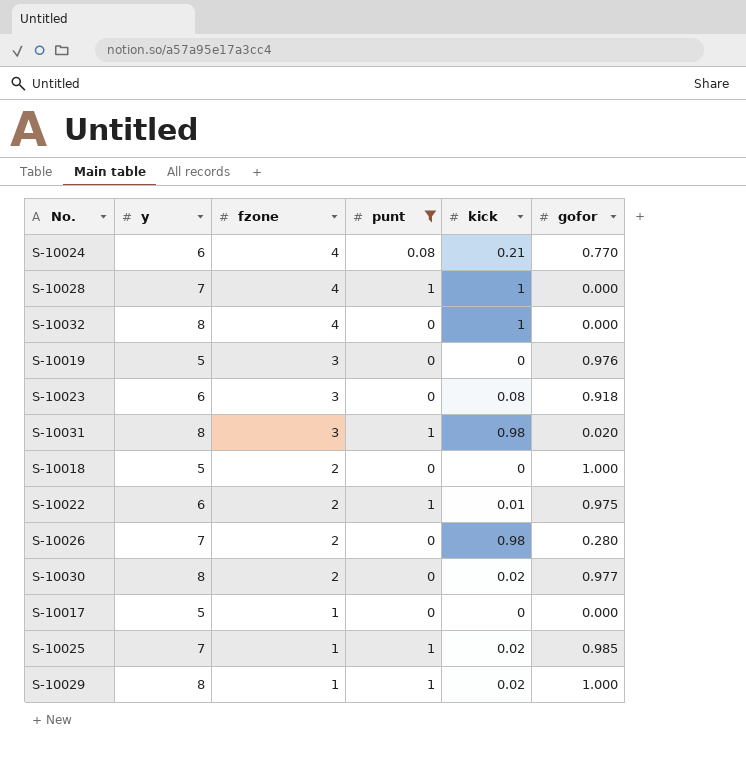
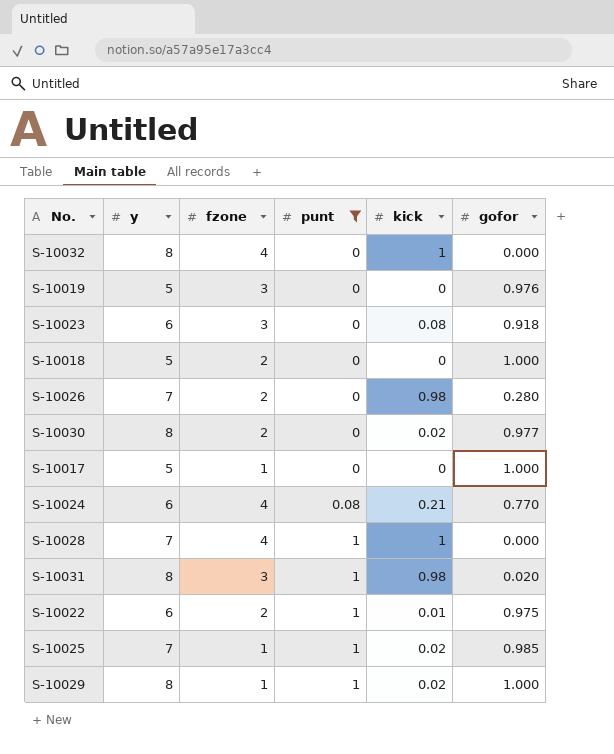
row order: fzone descending -> punt ascending
S-10017 | gofor: 0.000 -> 1.000

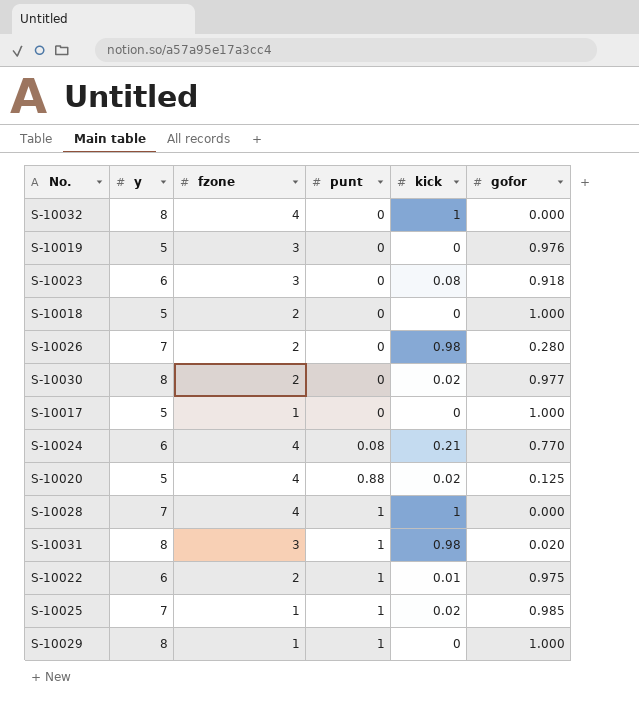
filter: punt != 0.88 -> none
S-10029 | kick: 0.02 -> 0

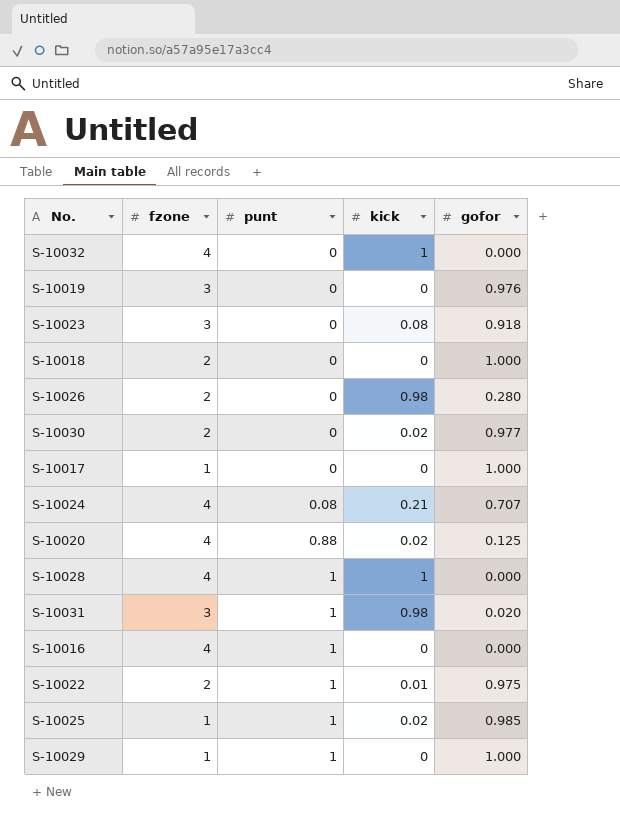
column y | position: 2 -> none
S-10024 | gofor: 0.770 -> 0.707
row S-10016: none -> 4 | 1 | 0 | 0.000

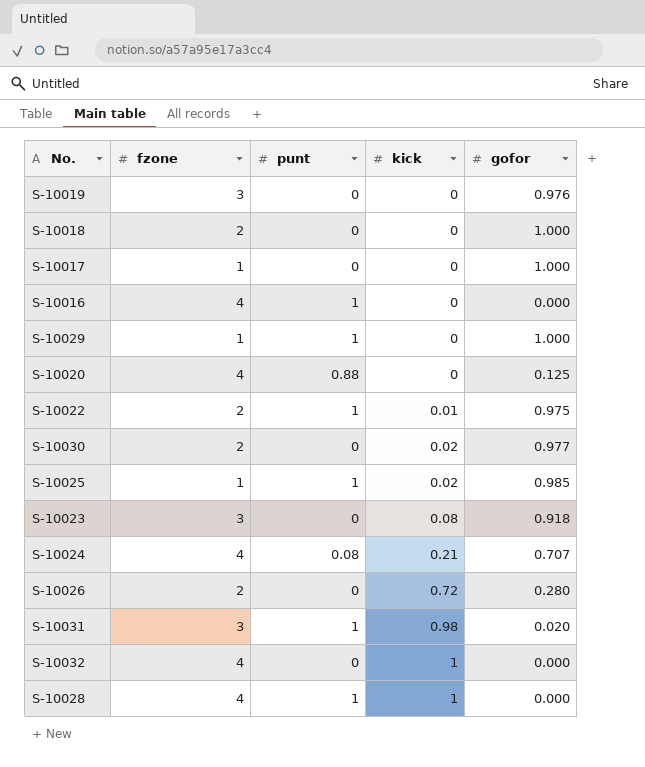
row order: punt ascending -> kick ascending
S-10020 | kick: 0.02 -> 0
S-10026 | kick: 0.98 -> 0.72

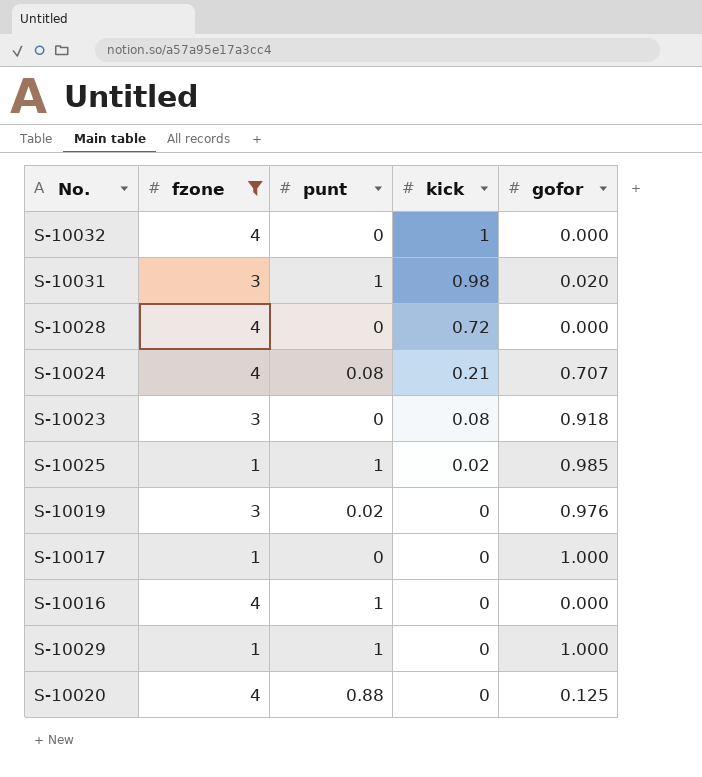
filter: none -> fzone != 2
row order: kick ascending -> kick descending
S-10028 | punt: 1 -> 0
S-10028 | kick: 1 -> 0.72
S-10019 | punt: 0 -> 0.02

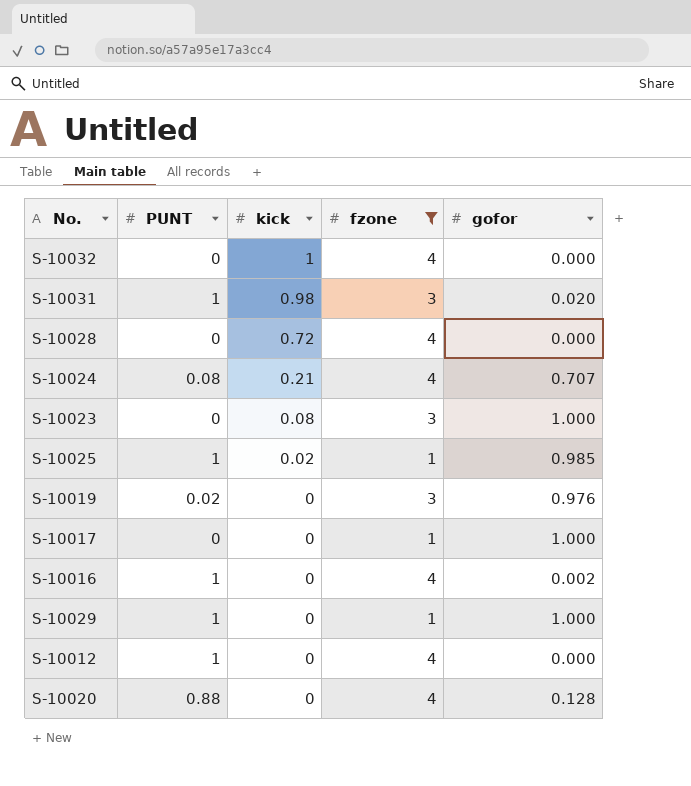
column name: punt -> PUNT
column fzone | position: 2 -> 4
S-10023 | gofor: 0.918 -> 1.000
S-10016 | gofor: 0.000 -> 0.002
row S-10012: none -> 1 | 0 | 4 | 0.000
S-10020 | gofor: 0.125 -> 0.128

